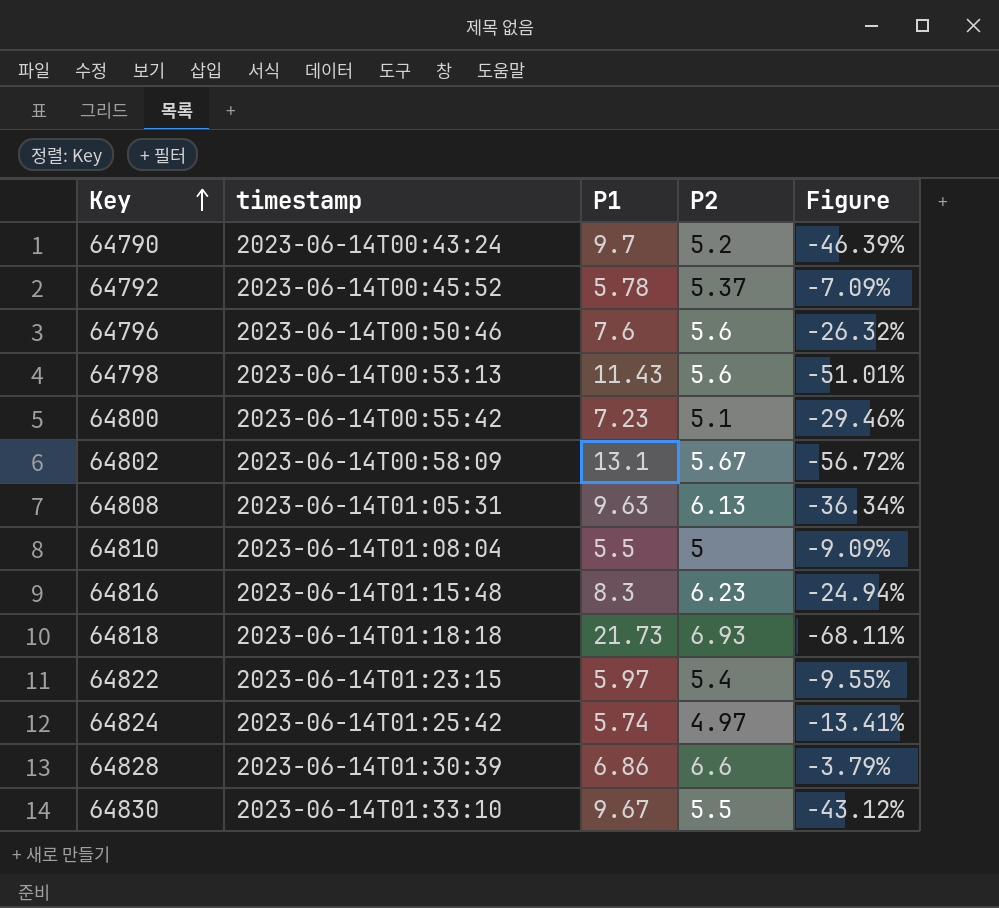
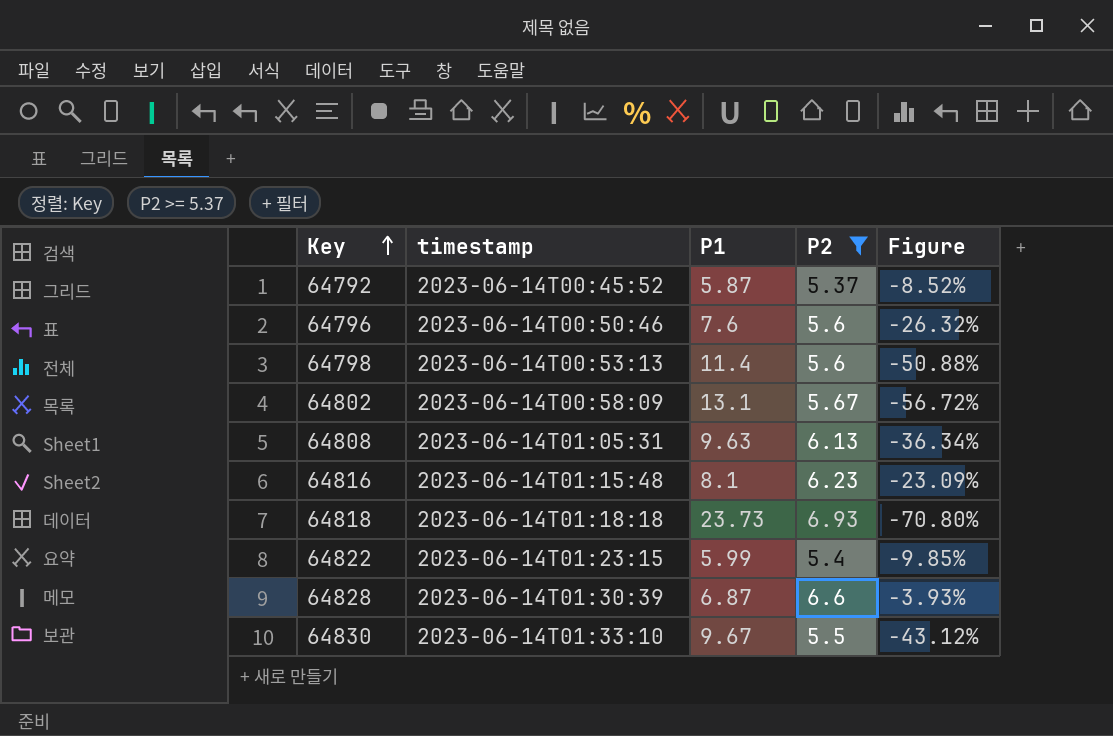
filter: none -> P2 >= 5.37
64792 | P1: 5.78 -> 5.87
64792 | Figure: -7.09% -> -8.52%
64798 | P1: 11.43 -> 11.4
64798 | Figure: -51.01% -> -50.88%
64816 | P1: 8.3 -> 8.1
64816 | Figure: -24.94% -> -23.09%
64818 | P1: 21.73 -> 23.73
64818 | Figure: -68.11% -> -70.80%
64822 | P1: 5.97 -> 5.99
64822 | Figure: -9.55% -> -9.85%
64828 | P1: 6.86 -> 6.87
64828 | Figure: -3.79% -> -3.93%

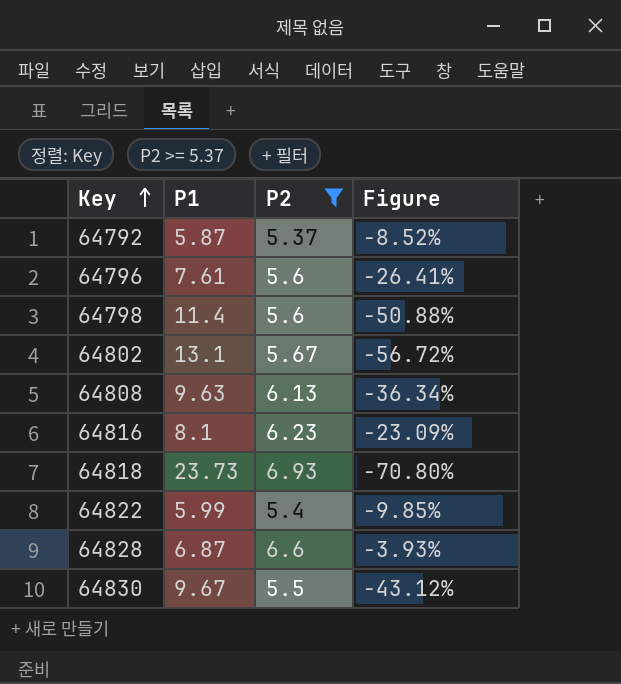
column timestamp | position: 2 -> none
64796 | P1: 7.6 -> 7.61
64796 | Figure: -26.32% -> -26.41%

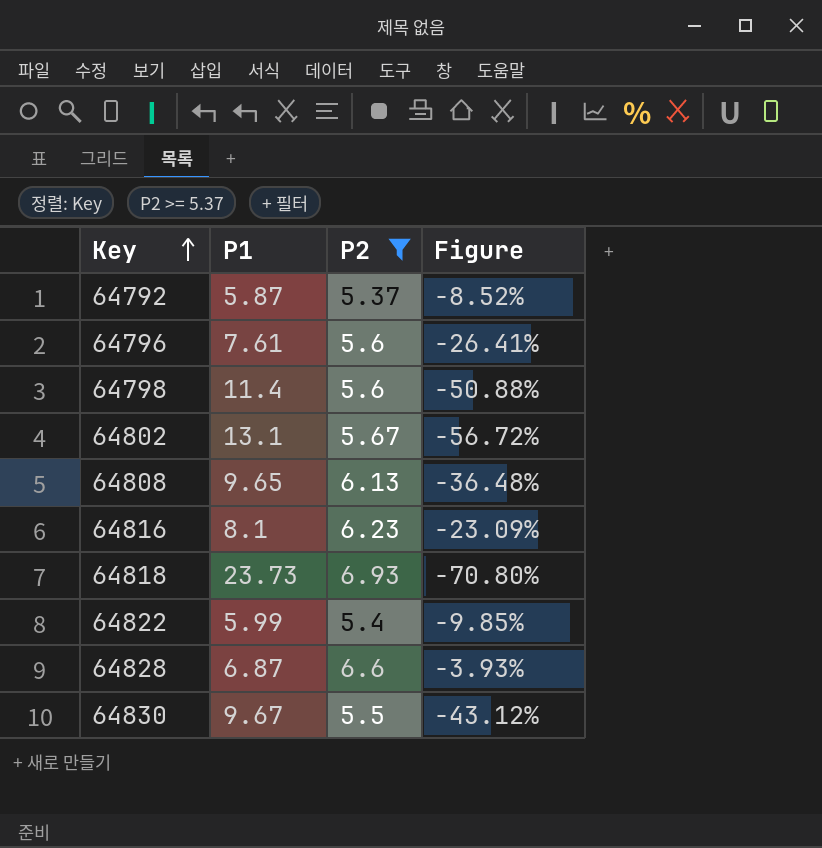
64808 | P1: 9.63 -> 9.65
64808 | Figure: -36.34% -> -36.48%

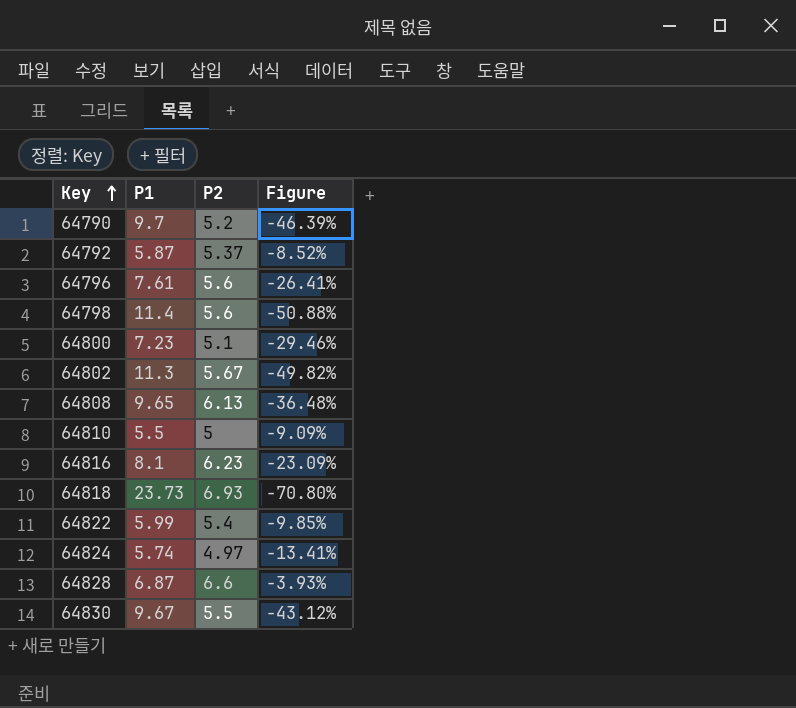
filter: P2 >= 5.37 -> none
64802 | P1: 13.1 -> 11.3
64802 | Figure: -56.72% -> -49.82%

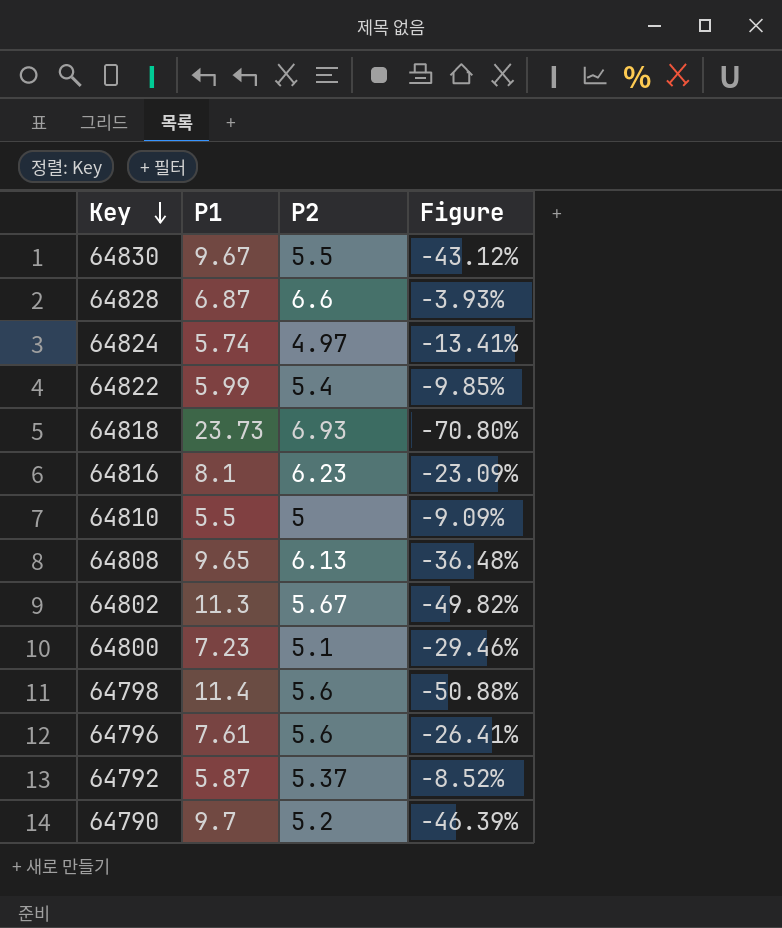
row order: Key ascending -> Key descending

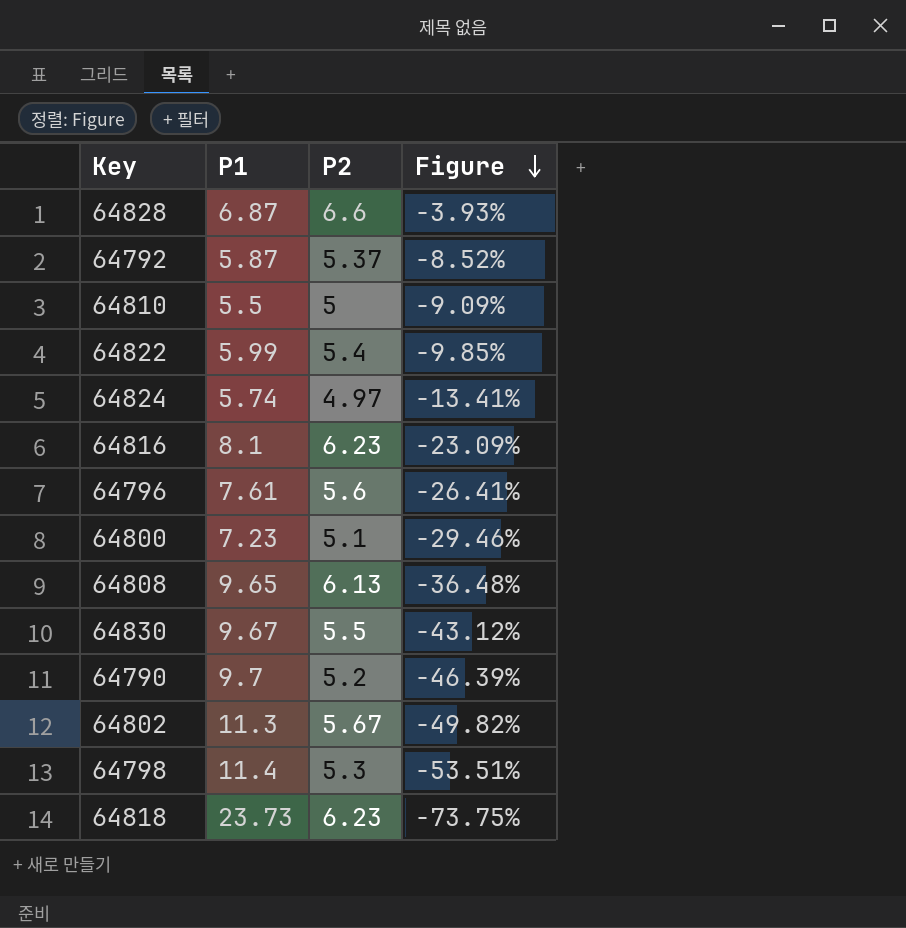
row order: Key descending -> Figure descending
64798 | P2: 5.6 -> 5.3
64798 | Figure: -50.88% -> -53.51%
64818 | P2: 6.93 -> 6.23
64818 | Figure: -70.80% -> -73.75%

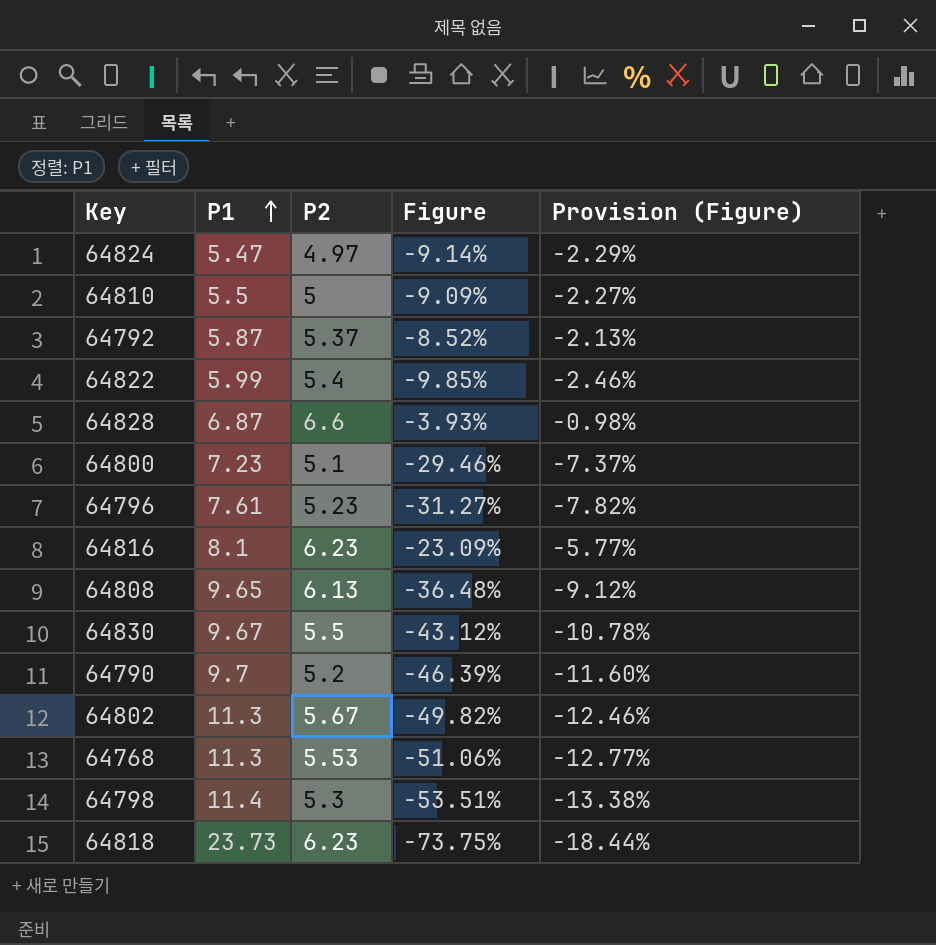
row order: Figure descending -> P1 ascending
column Provision (Figure) | formula: none -> [Figure] * 0.25
64824 | P1: 5.74 -> 5.47
64824 | Figure: -13.41% -> -9.14%
64796 | P2: 5.6 -> 5.23
64796 | Figure: -26.41% -> -31.27%
row 64768: none -> 11.3 | 5.53 | -51.06% | -12.77%

